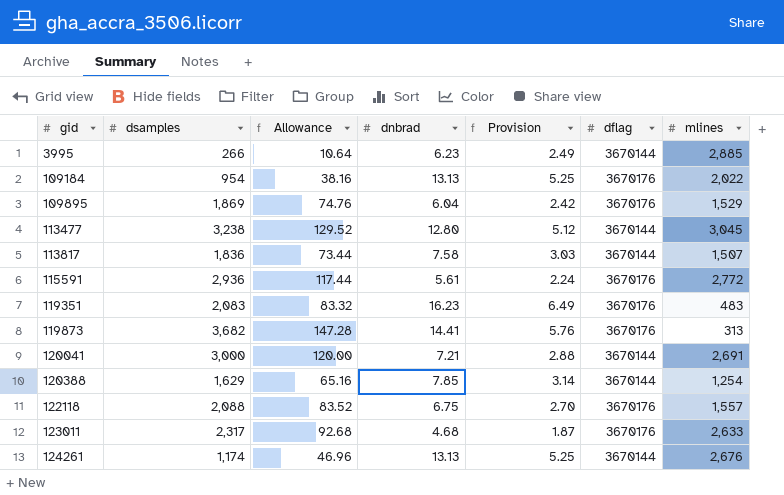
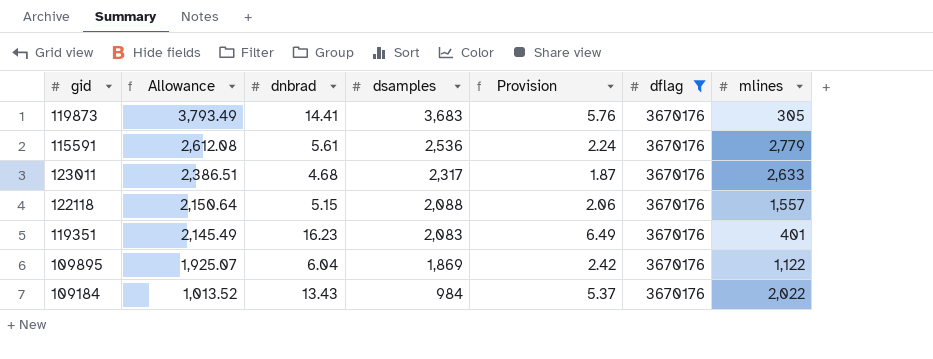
filter: none -> dflag = 3670176
row order: gid ascending -> Allowance descending
column Allowance | formula: [dsamples] * 0.04 -> [dsamples] * 1.03
column dsamples | position: 2 -> 4
119873 | dsamples: 3,682 -> 3,683
119873 | mlines: 313 -> 305
115591 | dsamples: 2,936 -> 2,536
115591 | mlines: 2,772 -> 2,779
122118 | dnbrad: 6.75 -> 5.15
122118 | Provision: 2.70 -> 2.06
119351 | mlines: 483 -> 401
109895 | mlines: 1,529 -> 1,122
109184 | dnbrad: 13.13 -> 13.43
109184 | dsamples: 954 -> 984
109184 | Provision: 5.25 -> 5.37

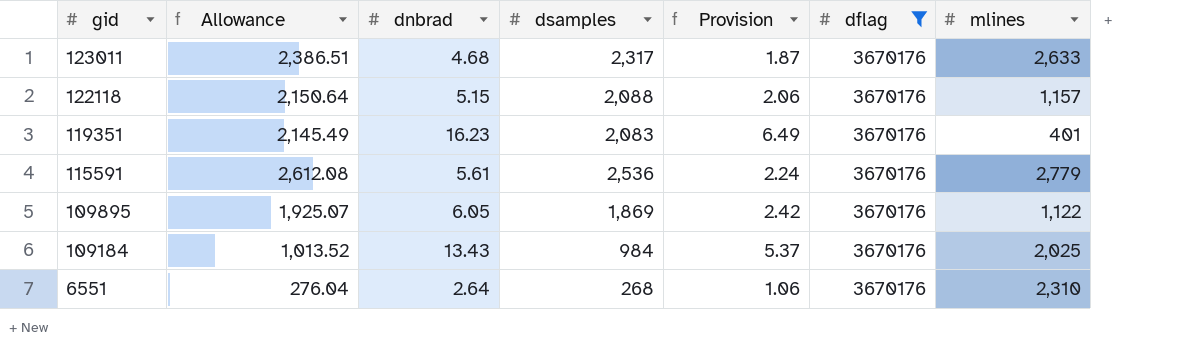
row order: Allowance descending -> gid descending
row 119873: 3,793.49 | 14.41 | 3,683 | 5.76 | 3670176 | 305 -> none
122118 | mlines: 1,557 -> 1,157
109895 | dnbrad: 6.04 -> 6.05
109184 | mlines: 2,022 -> 2,025
row 6551: none -> 276.04 | 2.64 | 268 | 1.06 | 3670176 | 2,310

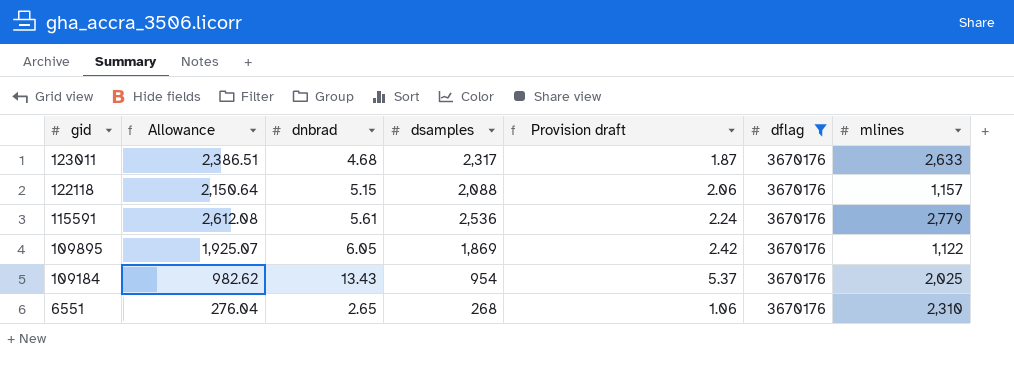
column name: Provision -> Provision draft
row 119351: 2,145.49 | 16.23 | 2,083 | 6.49 | 3670176 | 401 -> none
109184 | Allowance: 1,013.52 -> 982.62
109184 | dsamples: 984 -> 954
6551 | dnbrad: 2.64 -> 2.65

